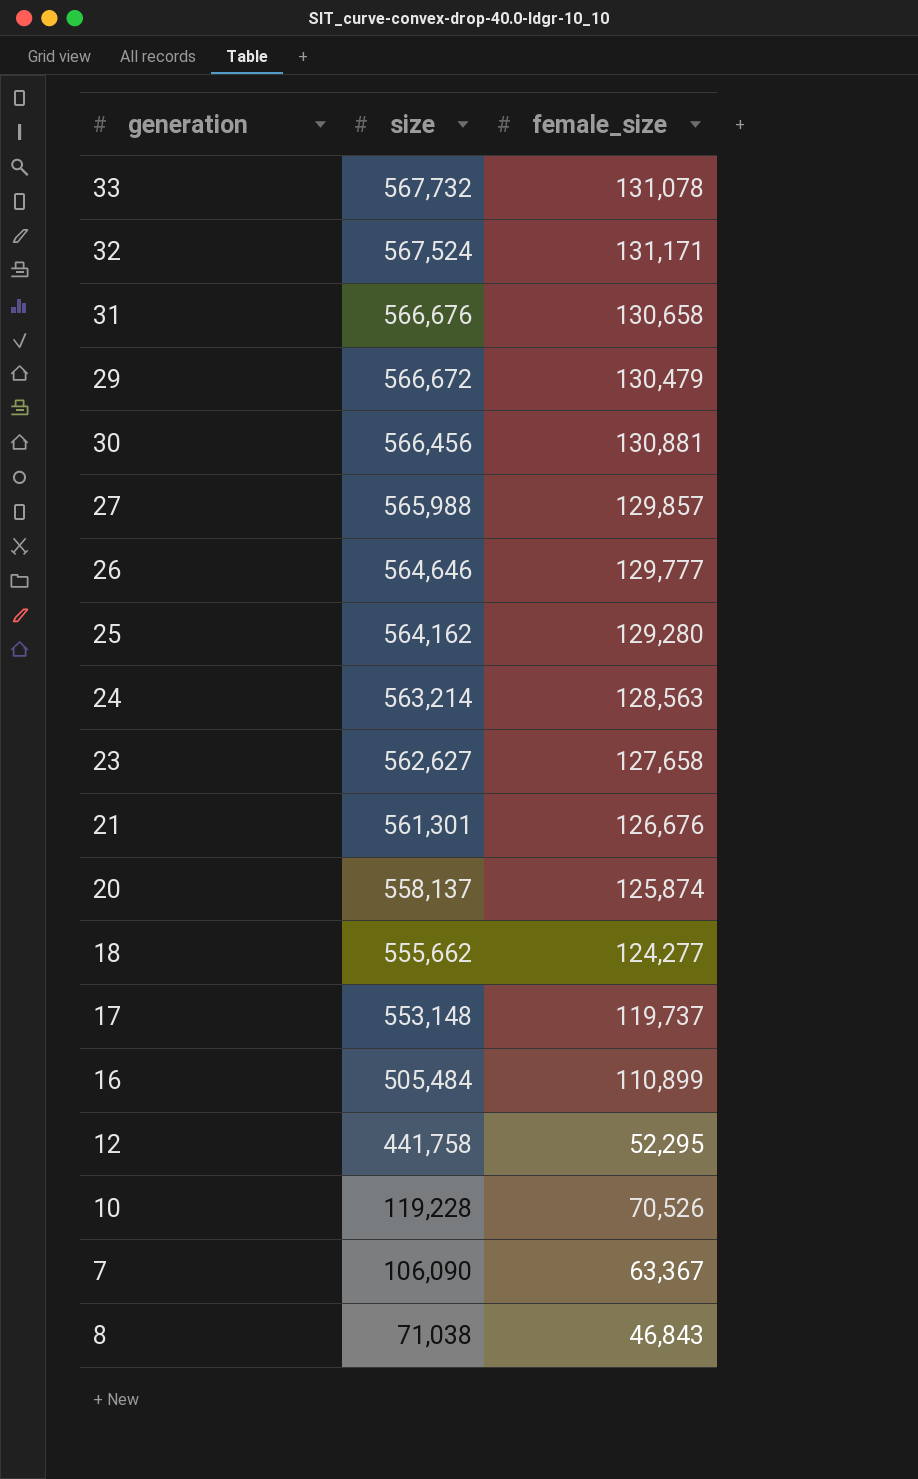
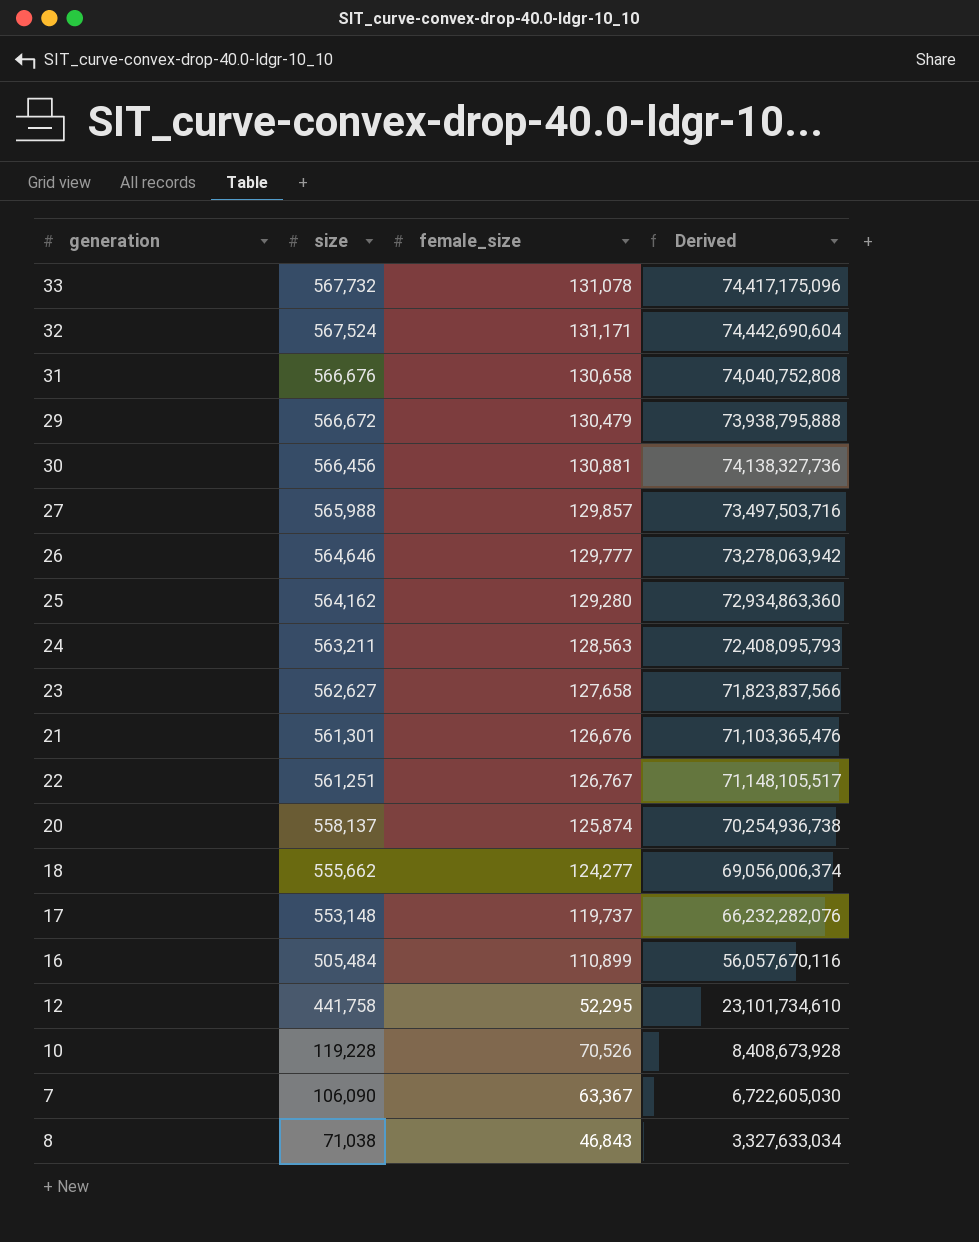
column Derived | formula: none -> [size] * [female_size]
24 | size: 563,214 -> 563,211
row 22: none -> 561,251 | 126,767 | 71,148,105,517

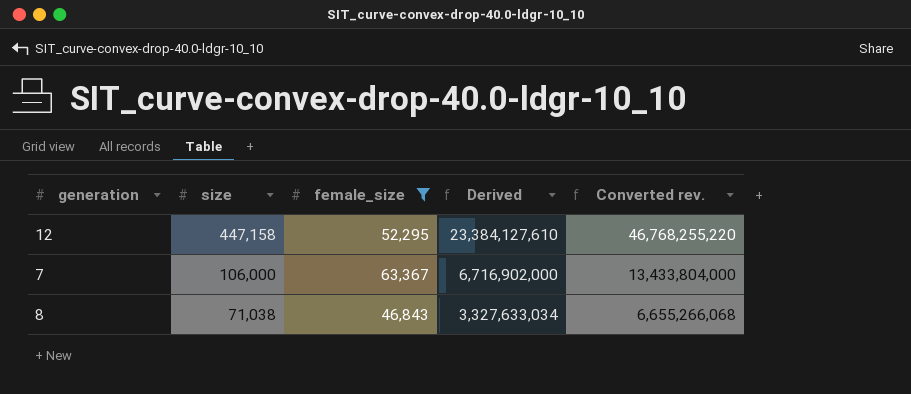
filter: none -> female_size <= 63,367
column Converted rev. | formula: none -> [Derived] * 2
12 | size: 441,758 -> 447,158
12 | Derived: 23,101,734,610 -> 23,384,127,610
7 | size: 106,090 -> 106,000
7 | Derived: 6,722,605,030 -> 6,716,902,000

